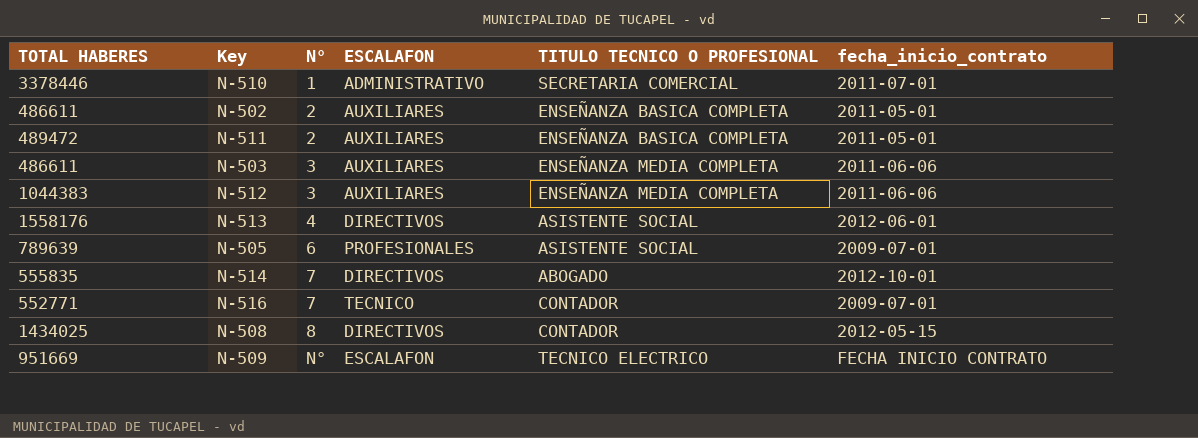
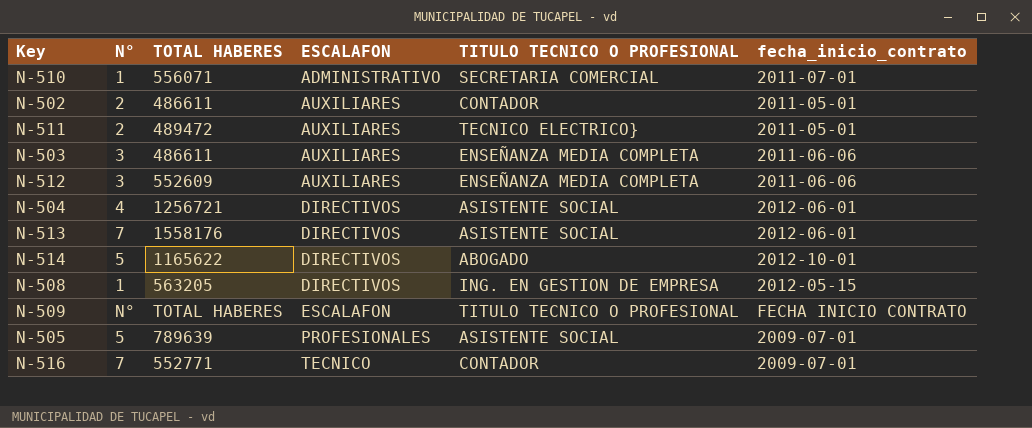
row order: N° ascending -> ESCALAFON ascending
column TOTAL HABERES | position: 1 -> 3
N-510 | TOTAL HABERES: 3378446 -> 556071
N-502 | TITULO TECNICO O PROFESIONAL: ENSEÑANZA BASICA COMPLETA -> CONTADOR
N-511 | TITULO TECNICO O PROFESIONAL: ENSEÑANZA BASICA COMPLETA -> TECNICO ELECTRICO}
N-512 | TOTAL HABERES: 1044383 -> 552609
row N-504: none -> 4 | 1256721 | DIRECTIVOS | ASISTENTE SOCIAL | 2012-06-01
N-513 | N°: 4 -> 7
N-514 | N°: 7 -> 5
N-514 | TOTAL HABERES: 555835 -> 1165622
N-508 | N°: 8 -> 1
N-508 | TOTAL HABERES: 1434025 -> 563205
N-508 | TITULO TECNICO O PROFESIONAL: CONTADOR -> ING. EN GESTION DE EMPRESA
N-509 | TOTAL HABERES: 951669 -> TOTAL HABERES
N-509 | TITULO TECNICO O PROFESIONAL: TECNICO ELECTRICO -> TITULO TECNICO O PROFESIONAL
N-505 | N°: 6 -> 5

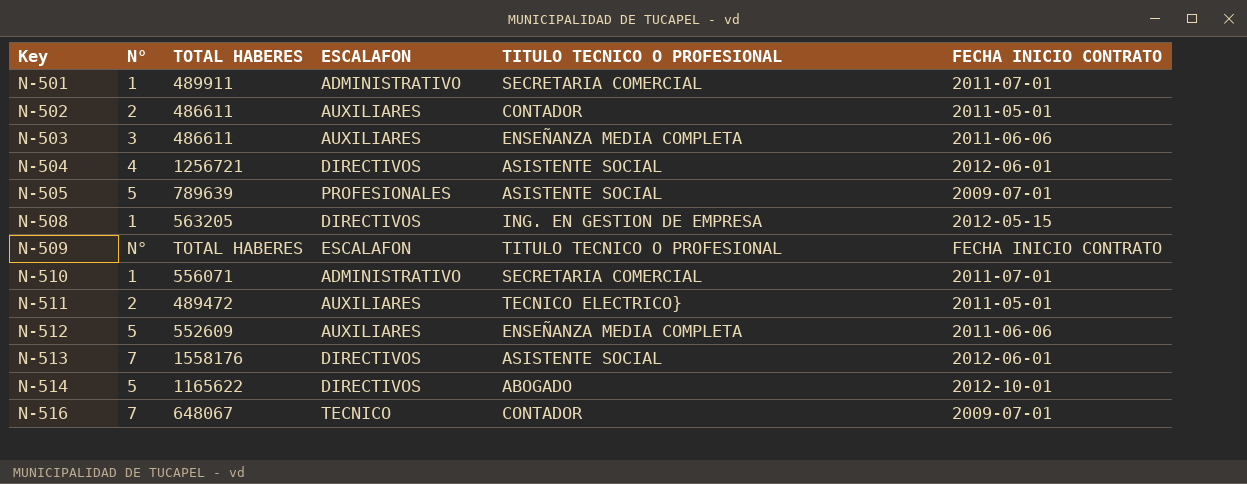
row order: ESCALAFON ascending -> Key ascending
column name: fecha_inicio_contrato -> FECHA INICIO CONTRATO
row N-501: none -> 1 | 489911 | ADMINISTRATIVO | SECRETARIA COMERCIAL | 2011-07-01
N-512 | N°: 3 -> 5
N-516 | TOTAL HABERES: 552771 -> 648067

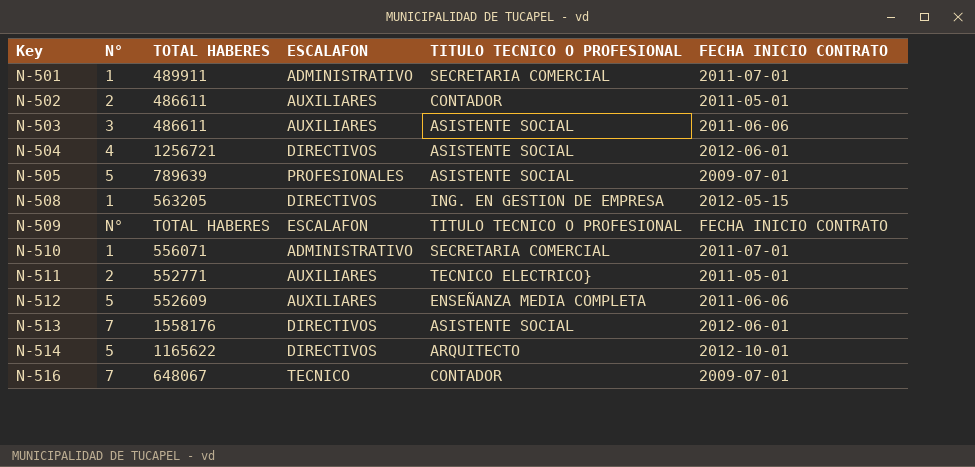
N-503 | TITULO TECNICO O PROFESIONAL: ENSEÑANZA MEDIA COMPLETA -> ASISTENTE SOCIAL
N-511 | TOTAL HABERES: 489472 -> 552771
N-514 | TITULO TECNICO O PROFESIONAL: ABOGADO -> ARQUITECTO

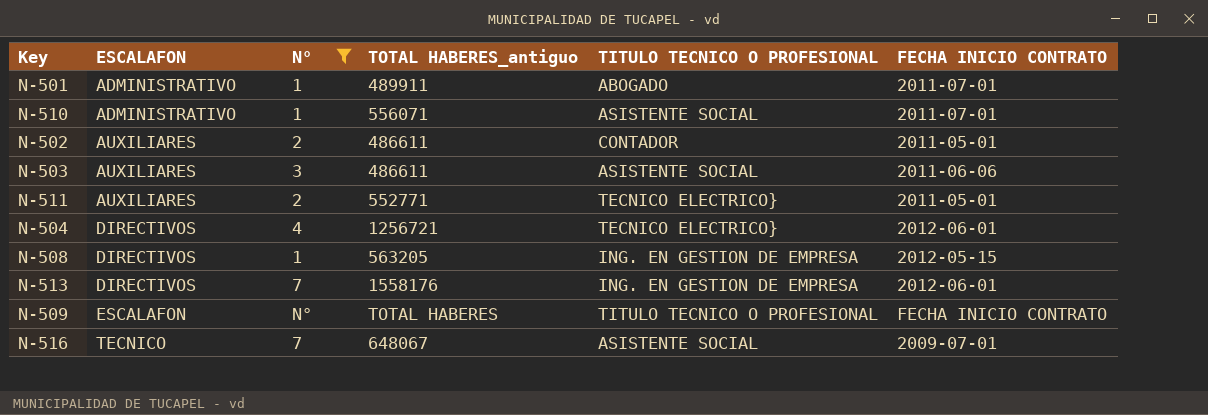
filter: none -> N° != 5
row order: Key ascending -> ESCALAFON ascending
column ESCALAFON | position: 4 -> 2
column name: TOTAL HABERES -> TOTAL HABERES_antiguo
N-501 | TITULO TECNICO O PROFESIONAL: SECRETARIA COMERCIAL -> ABOGADO
N-510 | TITULO TECNICO O PROFESIONAL: SECRETARIA COMERCIAL -> ASISTENTE SOCIAL
N-504 | TITULO TECNICO O PROFESIONAL: ASISTENTE SOCIAL -> TECNICO ELECTRICO}
N-513 | TITULO TECNICO O PROFESIONAL: ASISTENTE SOCIAL -> ING. EN GESTION DE EMPRESA
N-516 | TITULO TECNICO O PROFESIONAL: CONTADOR -> ASISTENTE SOCIAL

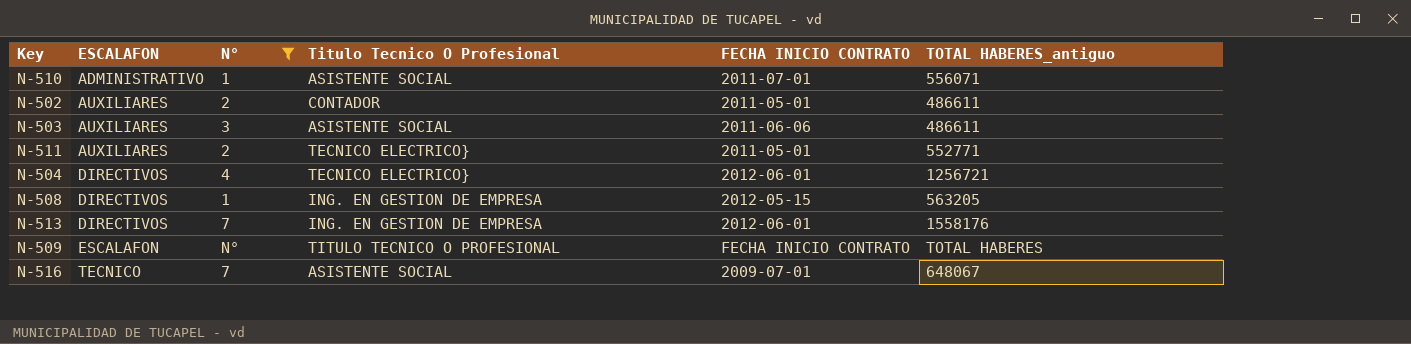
column name: TITULO TECNICO O PROFESIONAL -> Titulo Tecnico O Profesional
column TOTAL HABERES_antiguo | position: 4 -> 6
row N-501: ADMINISTRATIVO | 1 | 489911 | ABOGADO | 2011-07-01 -> none

